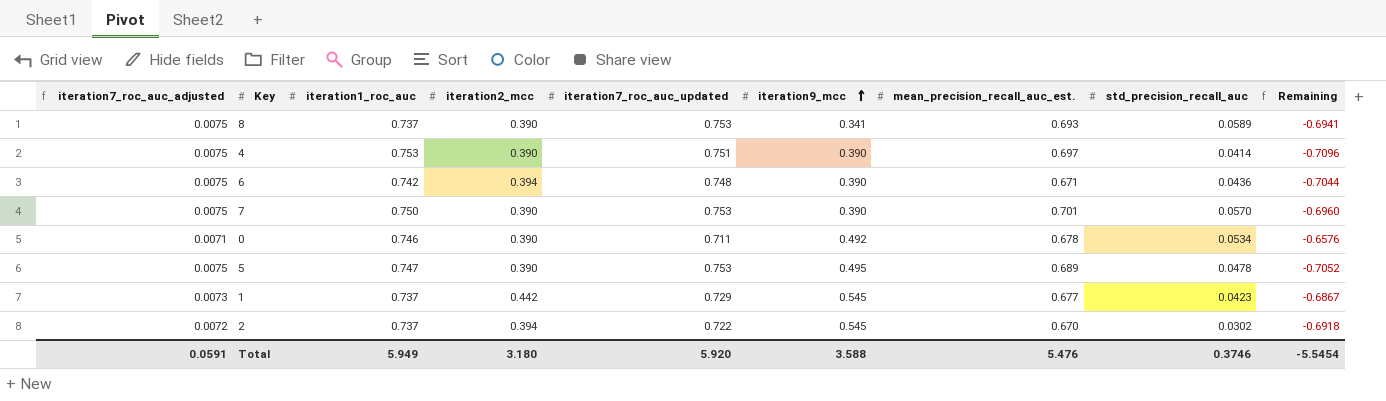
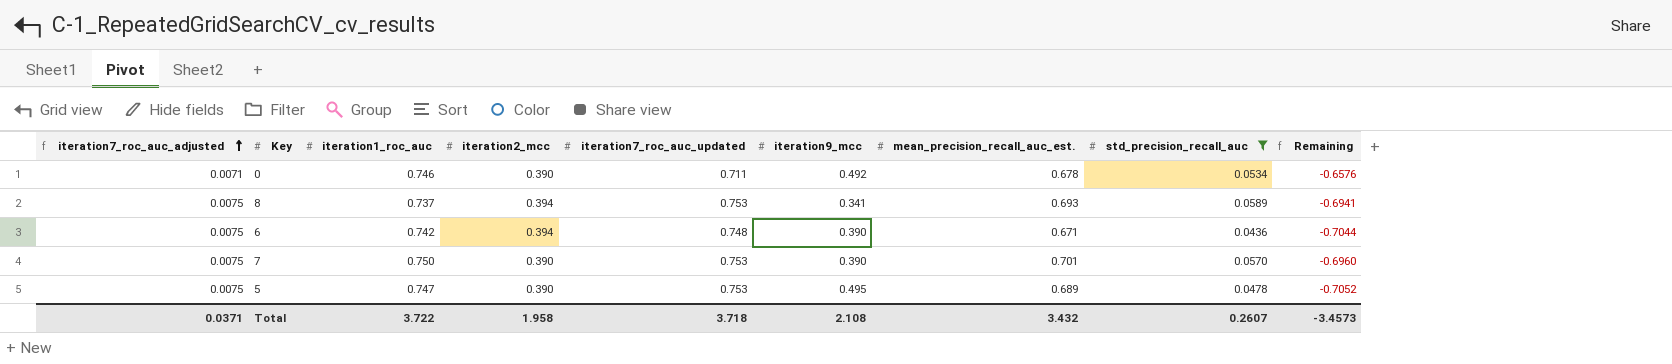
filter: none -> std_precision_recall_auc >= 0.0436
row order: iteration9_mcc ascending -> iteration7_roc_auc_adjusted ascending
8 | iteration2_mcc: 0.390 -> 0.394
Total | iteration7_roc_auc_adjusted: 0.0591 -> 0.0371
Total | iteration1_roc_auc: 5.949 -> 3.722
Total | iteration2_mcc: 3.180 -> 1.958
Total | iteration7_roc_auc_updated: 5.920 -> 3.718
Total | iteration9_mcc: 3.588 -> 2.108
Total | mean_precision_recall_auc_est.: 5.476 -> 3.432
Total | std_precision_recall_auc: 0.3746 -> 0.2607
Total | Remaining: -5.5454 -> -3.4573

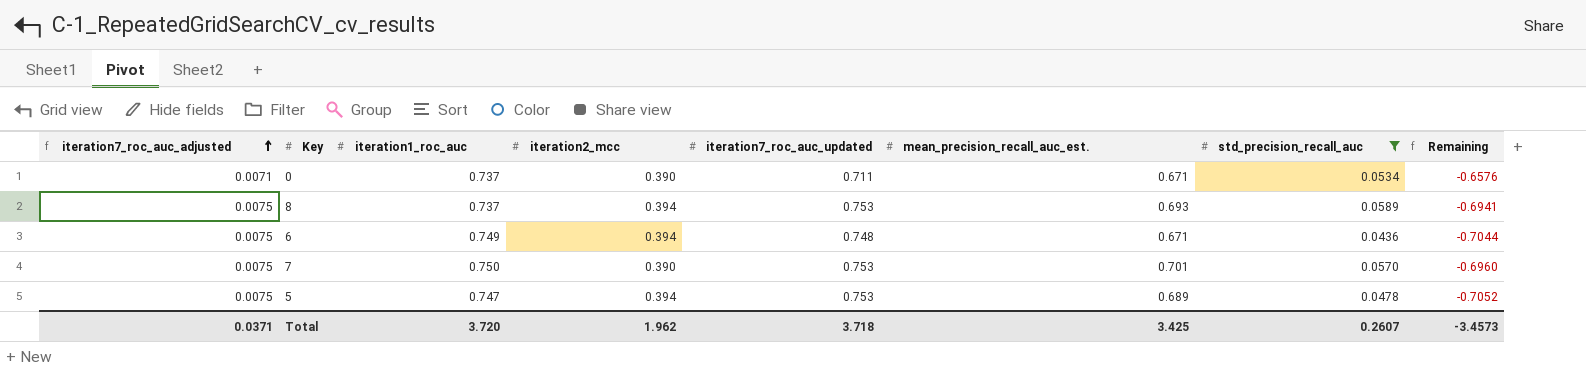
column iteration9_mcc | position: 6 -> none
0 | iteration1_roc_auc: 0.746 -> 0.737
0 | mean_precision_recall_auc_est.: 0.678 -> 0.671
6 | iteration1_roc_auc: 0.742 -> 0.749
5 | iteration2_mcc: 0.390 -> 0.394
Total | iteration1_roc_auc: 3.722 -> 3.720
Total | iteration2_mcc: 1.958 -> 1.962
Total | mean_precision_recall_auc_est.: 3.432 -> 3.425

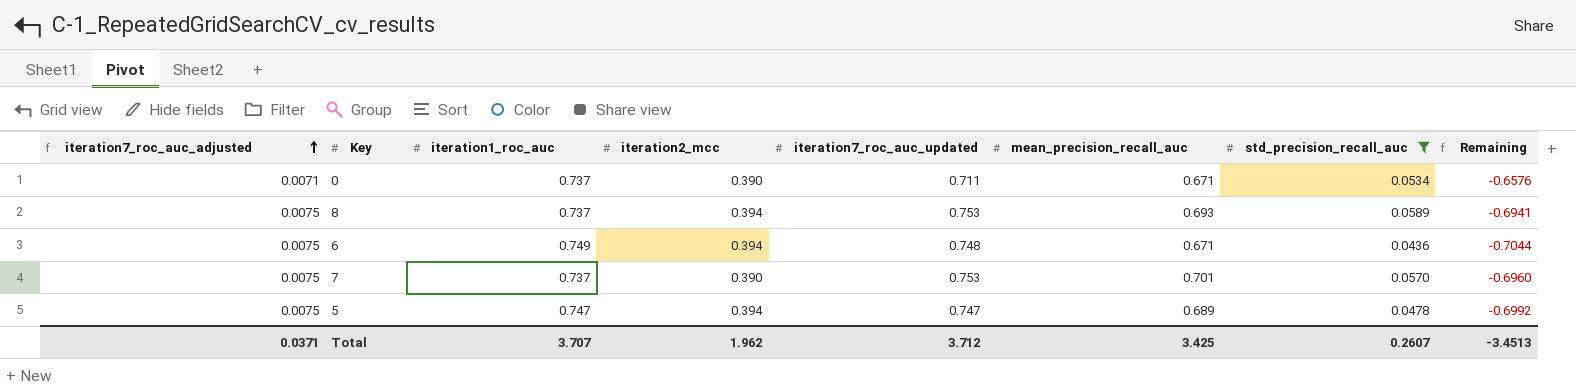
column name: mean_precision_recall_auc_est. -> mean_precision_recall_auc
7 | iteration1_roc_auc: 0.750 -> 0.737
5 | iteration7_roc_auc_updated: 0.753 -> 0.747
5 | Remaining: -0.7052 -> -0.6992
Total | iteration1_roc_auc: 3.720 -> 3.707
Total | iteration7_roc_auc_updated: 3.718 -> 3.712
Total | Remaining: -3.4573 -> -3.4513

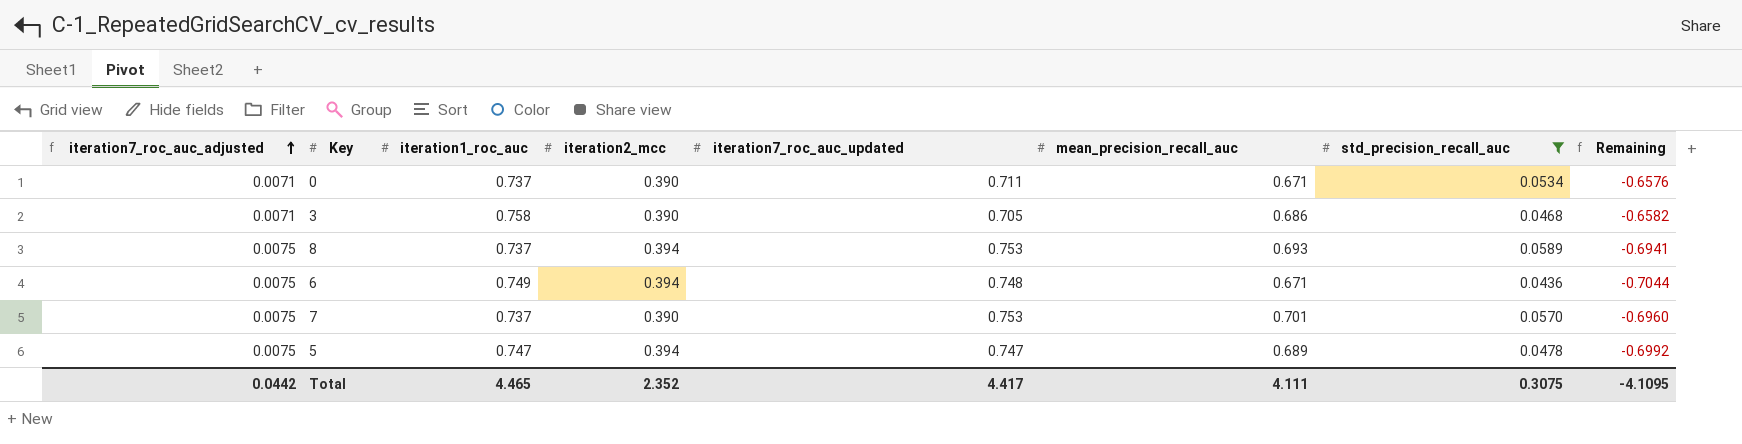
row 3: none -> 0.0071 | 0.758 | 0.390 | 0.705 | 0.686 | 0.0468 | -0.6582
Total | iteration7_roc_auc_adjusted: 0.0371 -> 0.0442
Total | iteration1_roc_auc: 3.707 -> 4.465
Total | iteration2_mcc: 1.962 -> 2.352
Total | iteration7_roc_auc_updated: 3.712 -> 4.417
Total | mean_precision_recall_auc: 3.425 -> 4.111
Total | std_precision_recall_auc: 0.2607 -> 0.3075
Total | Remaining: -3.4513 -> -4.1095

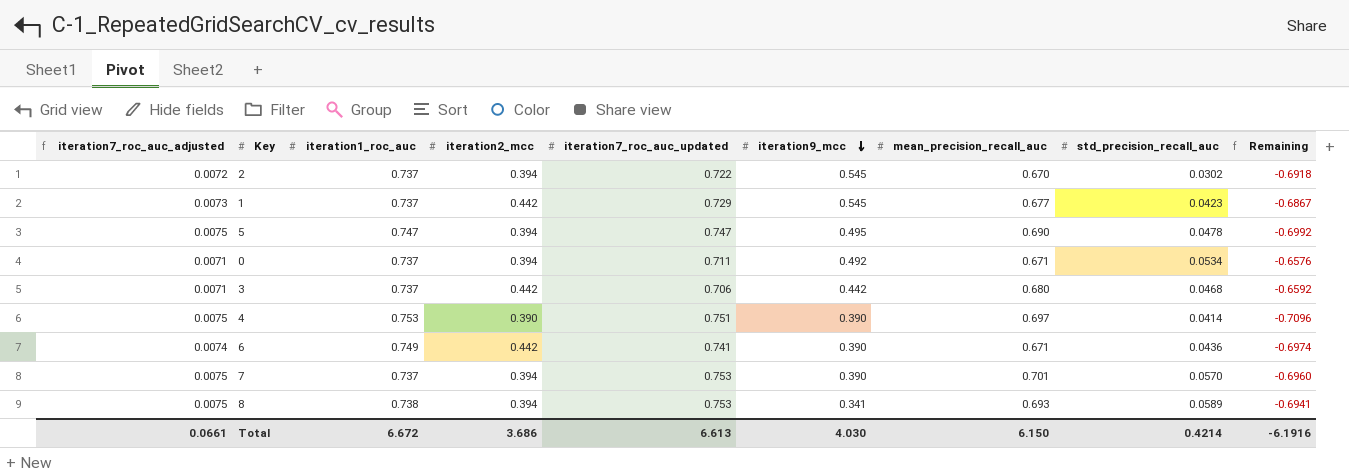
filter: std_precision_recall_auc >= 0.0436 -> none
row order: iteration7_roc_auc_adjusted ascending -> iteration9_mcc descending
column iteration9_mcc | position: none -> 6
5 | mean_precision_recall_auc: 0.689 -> 0.690
0 | iteration2_mcc: 0.390 -> 0.394
3 | iteration1_roc_auc: 0.758 -> 0.737
3 | iteration2_mcc: 0.390 -> 0.442
3 | iteration7_roc_auc_updated: 0.705 -> 0.706
3 | mean_precision_recall_auc: 0.686 -> 0.680
3 | Remaining: -0.6582 -> -0.6592
6 | iteration7_roc_auc_adjusted: 0.0075 -> 0.0074
6 | iteration2_mcc: 0.394 -> 0.442
6 | iteration7_roc_auc_updated: 0.748 -> 0.741
6 | Remaining: -0.7044 -> -0.6974
7 | iteration2_mcc: 0.390 -> 0.394
8 | iteration1_roc_auc: 0.737 -> 0.738
Total | iteration7_roc_auc_adjusted: 0.0442 -> 0.0661
Total | iteration1_roc_auc: 4.465 -> 6.672
Total | iteration2_mcc: 2.352 -> 3.686
Total | iteration7_roc_auc_updated: 4.417 -> 6.613
Total | mean_precision_recall_auc: 4.111 -> 6.150
Total | std_precision_recall_auc: 0.3075 -> 0.4214
Total | Remaining: -4.1095 -> -6.1916

